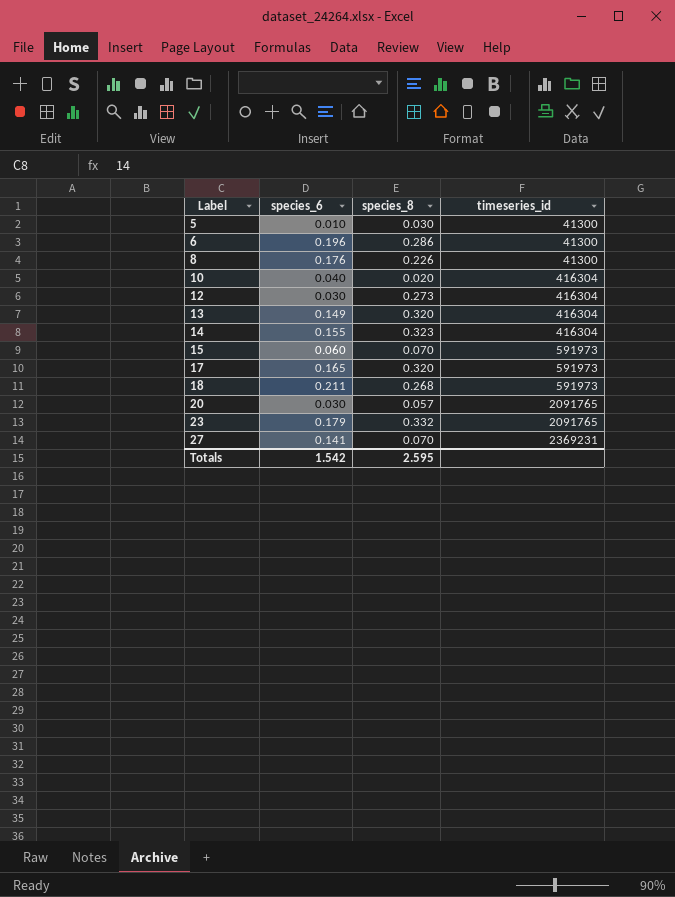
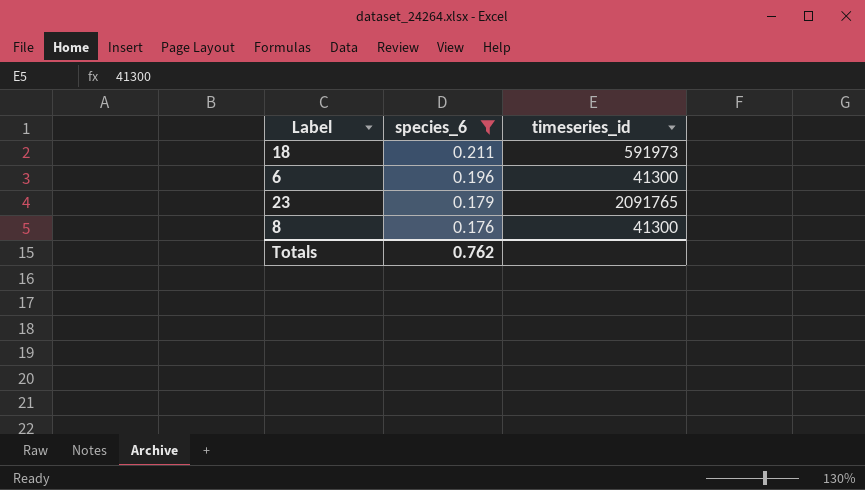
filter: none -> species_6 >= 0.176
row order: Label ascending -> species_6 descending
column species_8 | position: 3 -> none
Totals | species_6: 1.542 -> 0.762

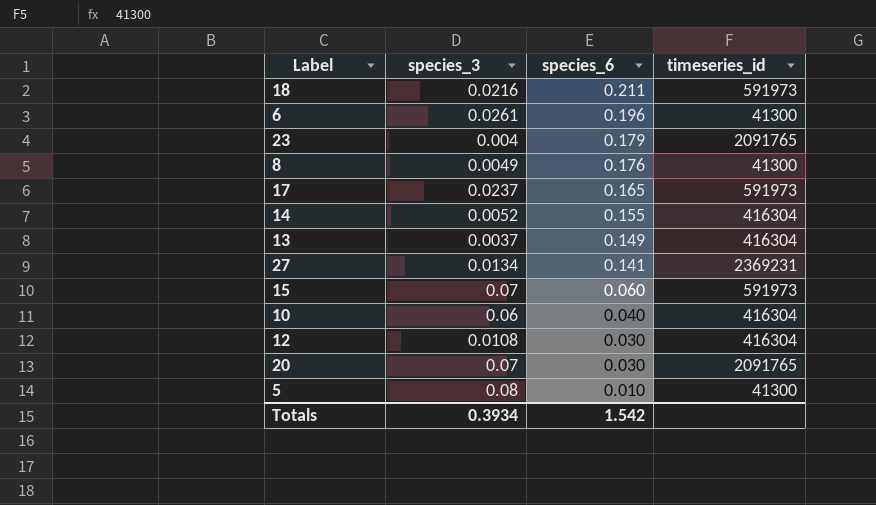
filter: species_6 >= 0.176 -> none
column species_3 | position: none -> 2
Totals | species_6: 0.762 -> 1.542

